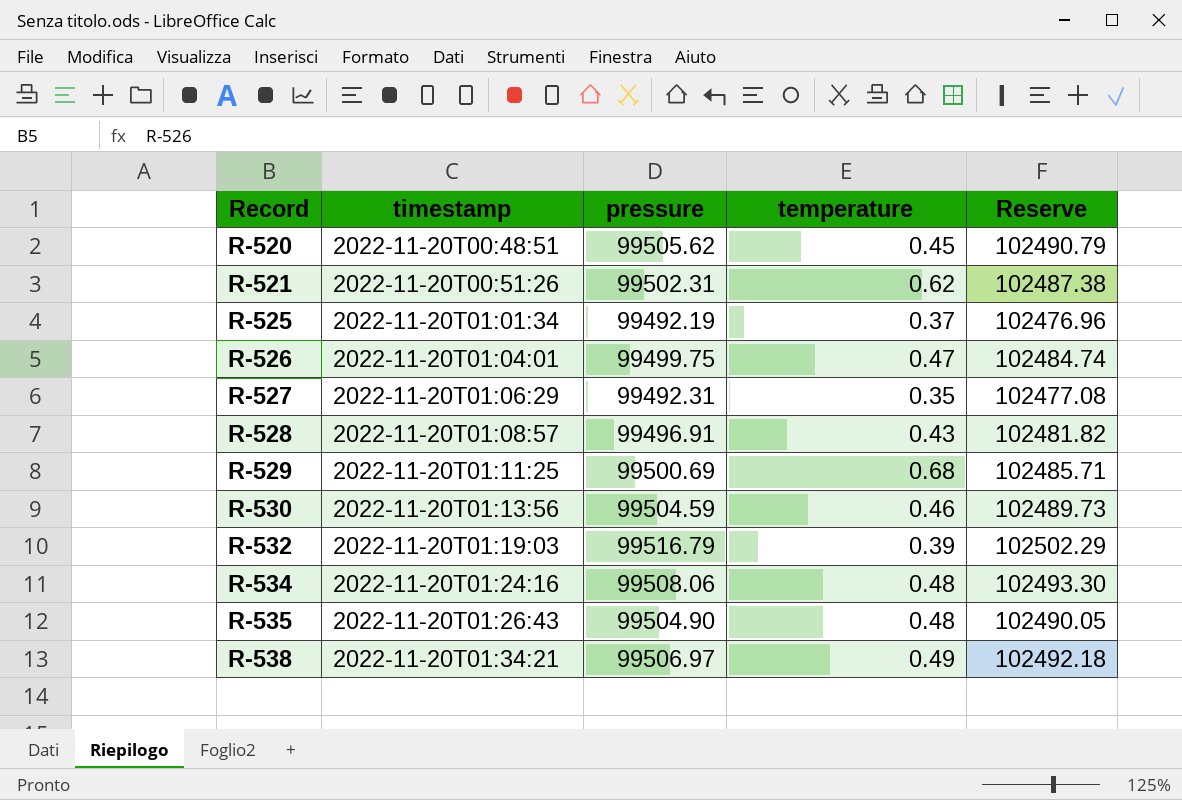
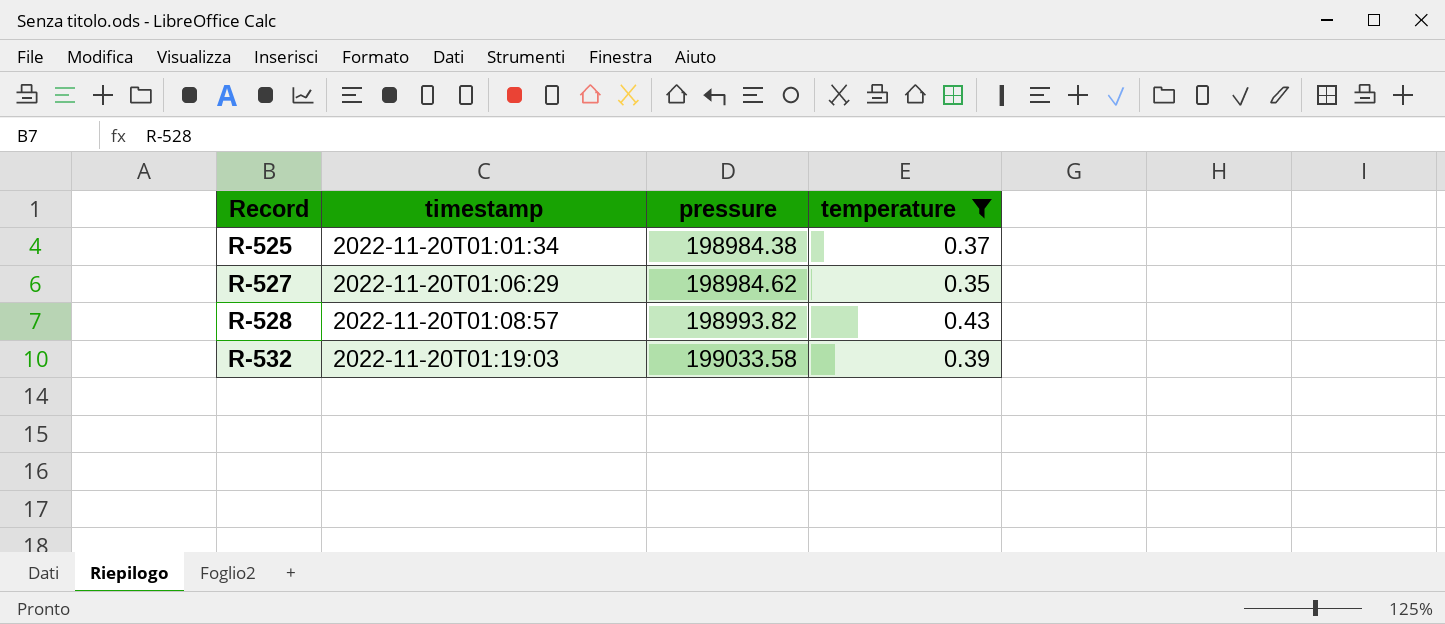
filter: none -> temperature <= 0.43
column Reserve | formula: [pressure] * 1.03 -> none
R-525 | pressure: 99492.19 -> 198984.38
R-527 | pressure: 99492.31 -> 198984.62
R-528 | pressure: 99496.91 -> 198993.82
R-532 | pressure: 99516.79 -> 199033.58

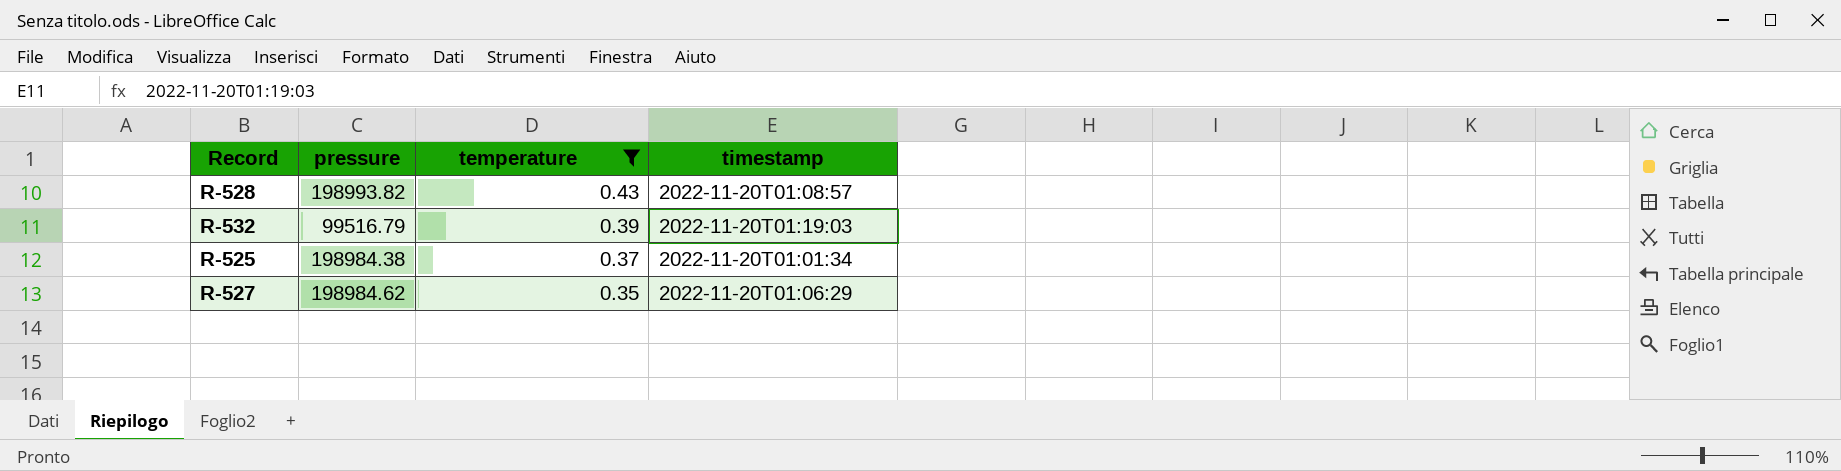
row order: Record ascending -> temperature descending
column timestamp | position: 2 -> 4
R-532 | pressure: 199033.58 -> 99516.79

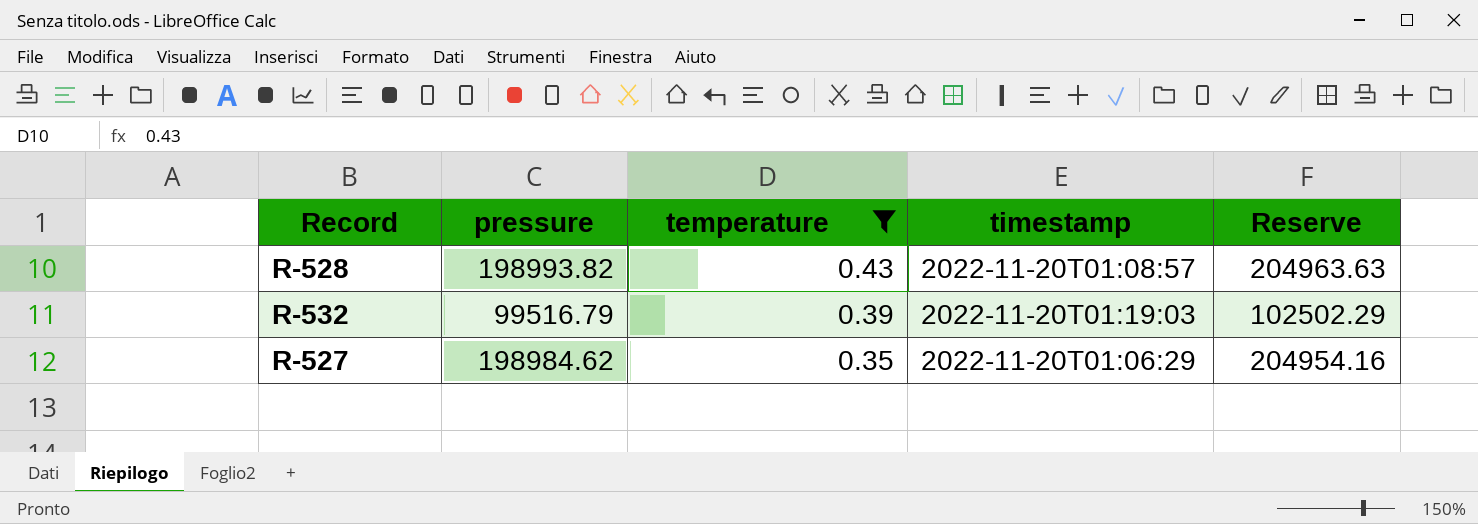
column Reserve | formula: none -> [pressure] * 1.03
row R-525: 198984.38 | 0.37 | 2022-11-20T01:01:34 -> none

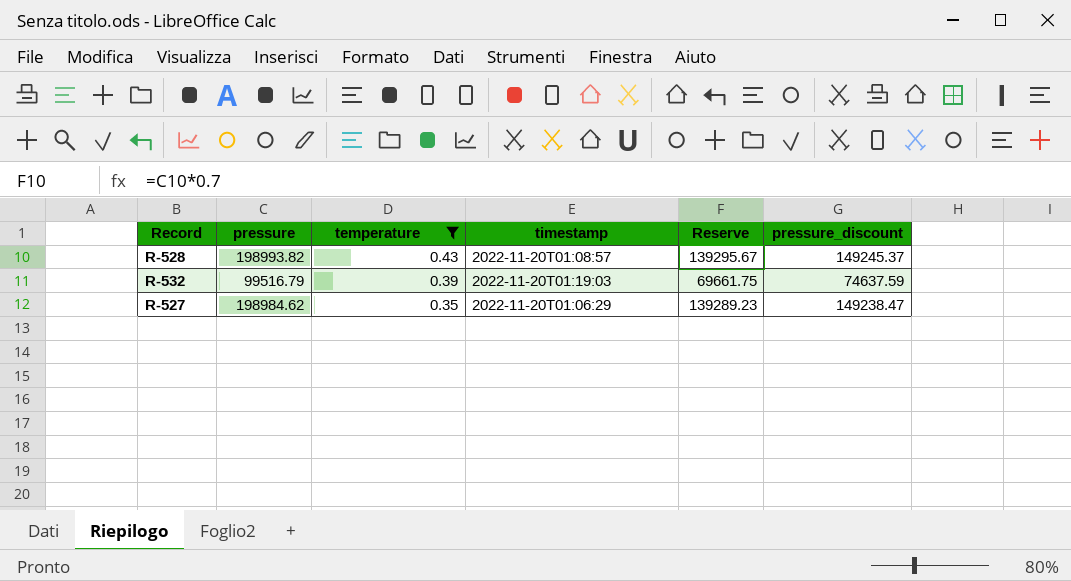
column Reserve | formula: [pressure] * 1.03 -> [pressure] * 0.7
column pressure_discount | formula: none -> [pressure] * 0.75

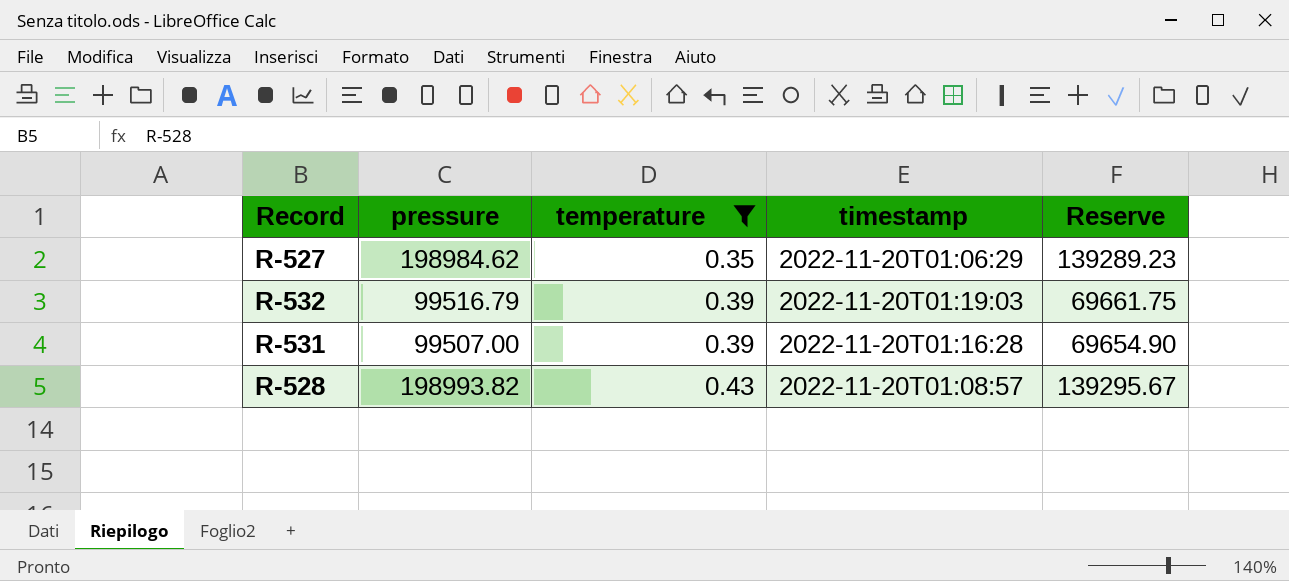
row order: temperature descending -> temperature ascending
column pressure_discount | formula: [pressure] * 0.75 -> none
row R-531: none -> 99507.00 | 0.39 | 2022-11-20T01:16:28 | 69654.90

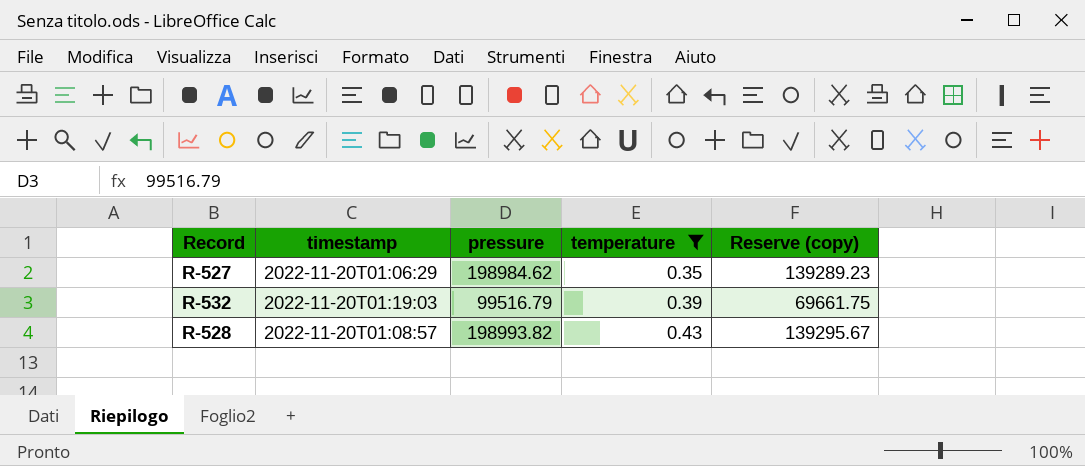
column timestamp | position: 4 -> 2
column name: Reserve -> Reserve (copy)
row R-531: 99507.00 | 0.39 | 2022-11-20T01:16:28 | 69654.90 -> none

